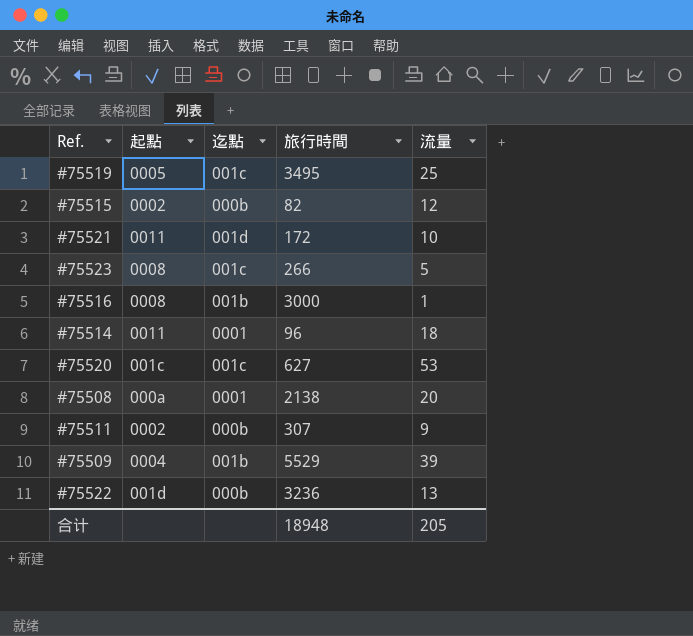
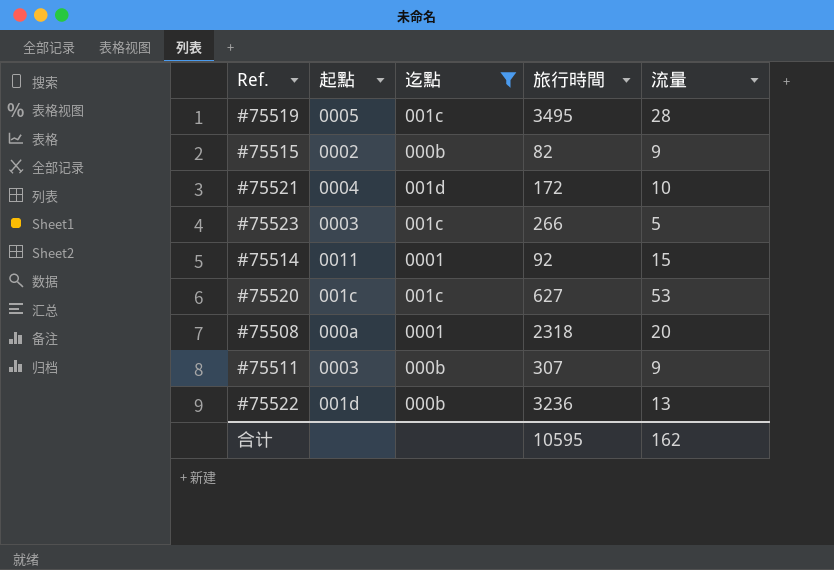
filter: none -> 迄點 != 001b
#75519 | 流量: 25 -> 28
#75515 | 流量: 12 -> 9
#75521 | 起點: 0011 -> 0004
#75523 | 起點: 0008 -> 0003
#75514 | 旅行時間: 96 -> 92
#75514 | 流量: 18 -> 15
#75508 | 旅行時間: 2138 -> 2318
#75511 | 起點: 0002 -> 0003
合计 | 旅行時間: 18948 -> 10595
合计 | 流量: 205 -> 162

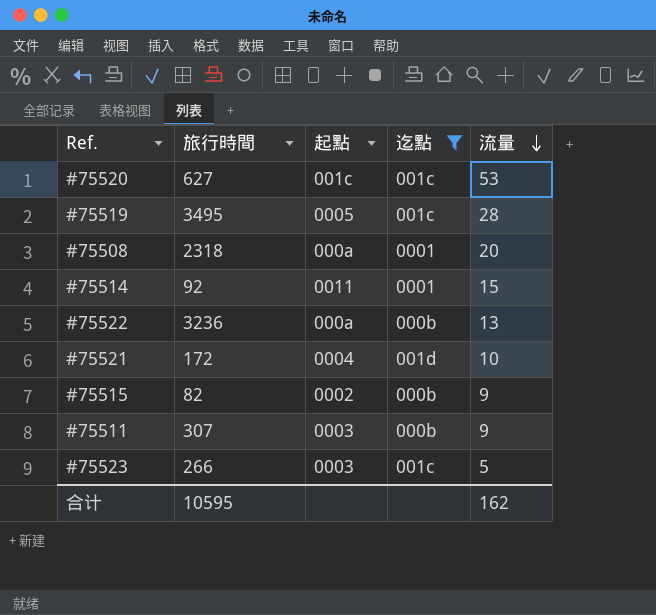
row order: none -> 流量 descending
column 旅行時間 | position: 4 -> 2
#75522 | 起點: 001d -> 000a

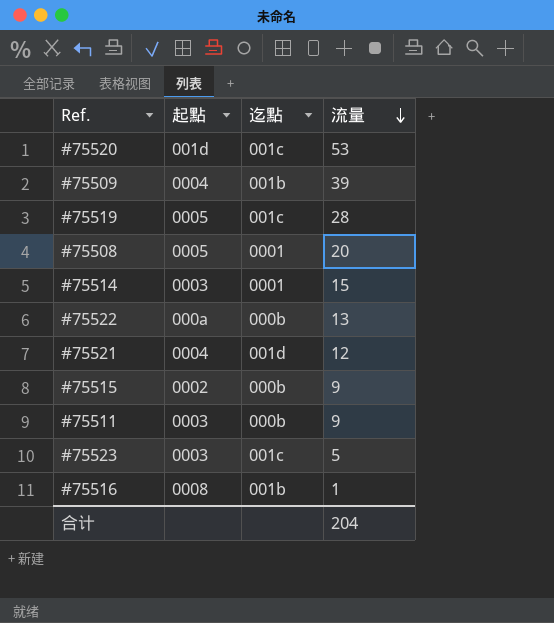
filter: 迄點 != 001b -> none
column 旅行時間 | position: 2 -> none
#75520 | 起點: 001c -> 001d
#75508 | 起點: 000a -> 0005
#75514 | 起點: 0011 -> 0003
#75521 | 流量: 10 -> 12
合计 | 流量: 162 -> 204

